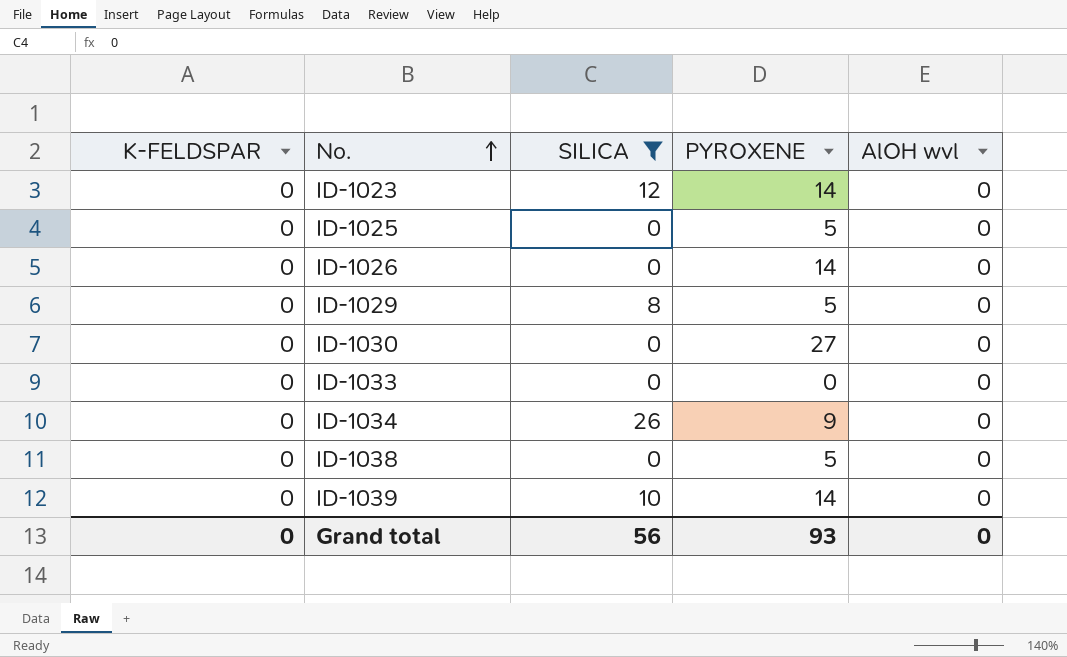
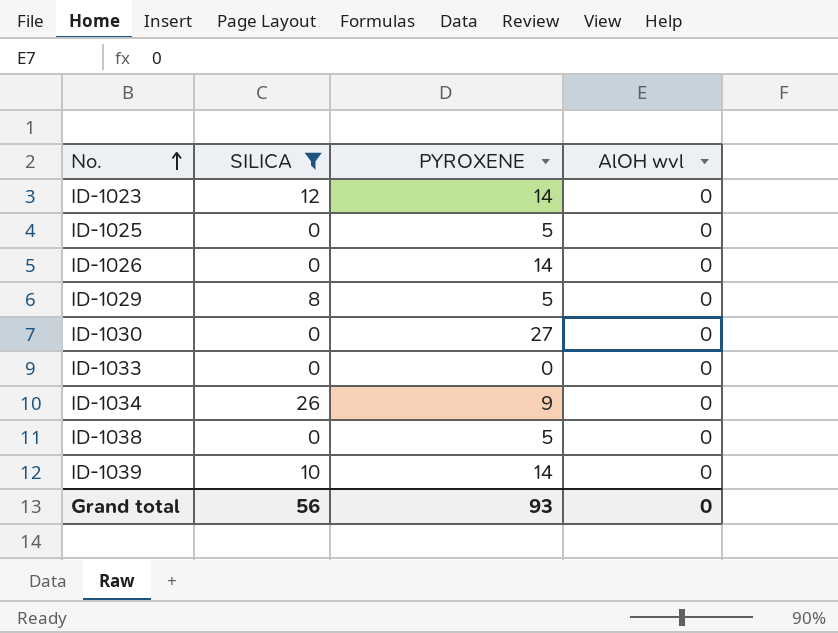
column K-FELDSPAR | position: 1 -> none

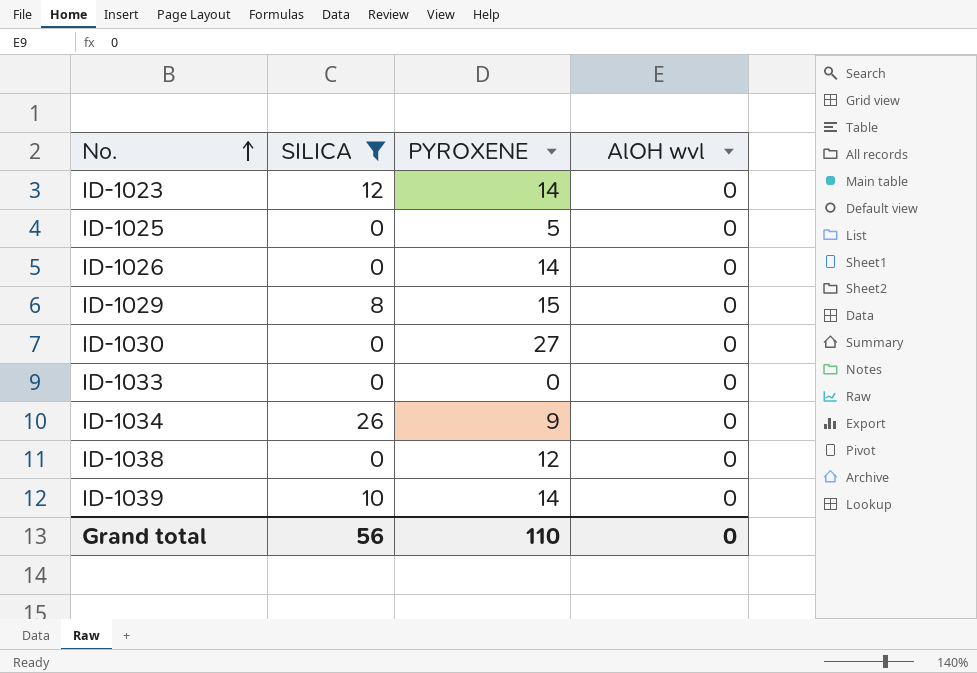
ID-1029 | PYROXENE: 5 -> 15
ID-1038 | PYROXENE: 5 -> 12
Grand total | PYROXENE: 93 -> 110

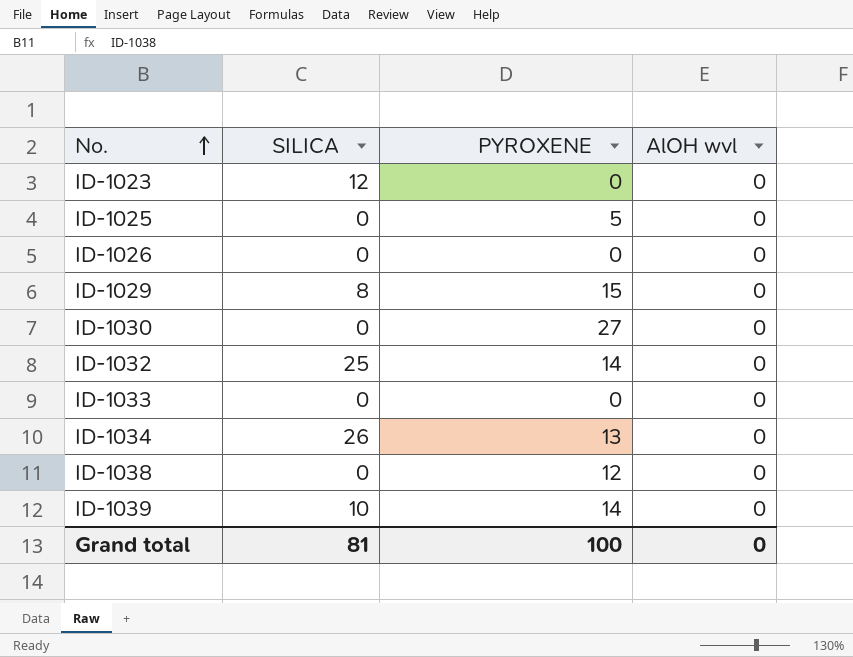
filter: SILICA != 25 -> none
ID-1023 | PYROXENE: 14 -> 0
ID-1026 | PYROXENE: 14 -> 0
ID-1034 | PYROXENE: 9 -> 13
Grand total | SILICA: 56 -> 81
Grand total | PYROXENE: 110 -> 100

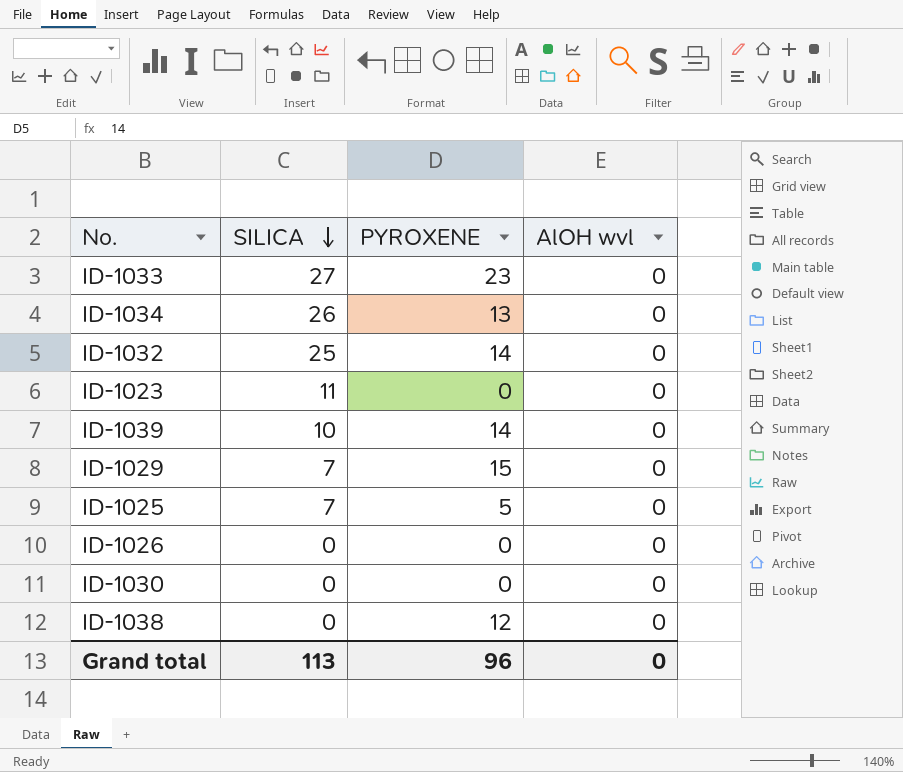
row order: No. ascending -> SILICA descending
ID-1033 | SILICA: 0 -> 27
ID-1033 | PYROXENE: 0 -> 23
ID-1023 | SILICA: 12 -> 11
ID-1029 | SILICA: 8 -> 7
ID-1025 | SILICA: 0 -> 7
ID-1030 | PYROXENE: 27 -> 0
Grand total | SILICA: 81 -> 113
Grand total | PYROXENE: 100 -> 96

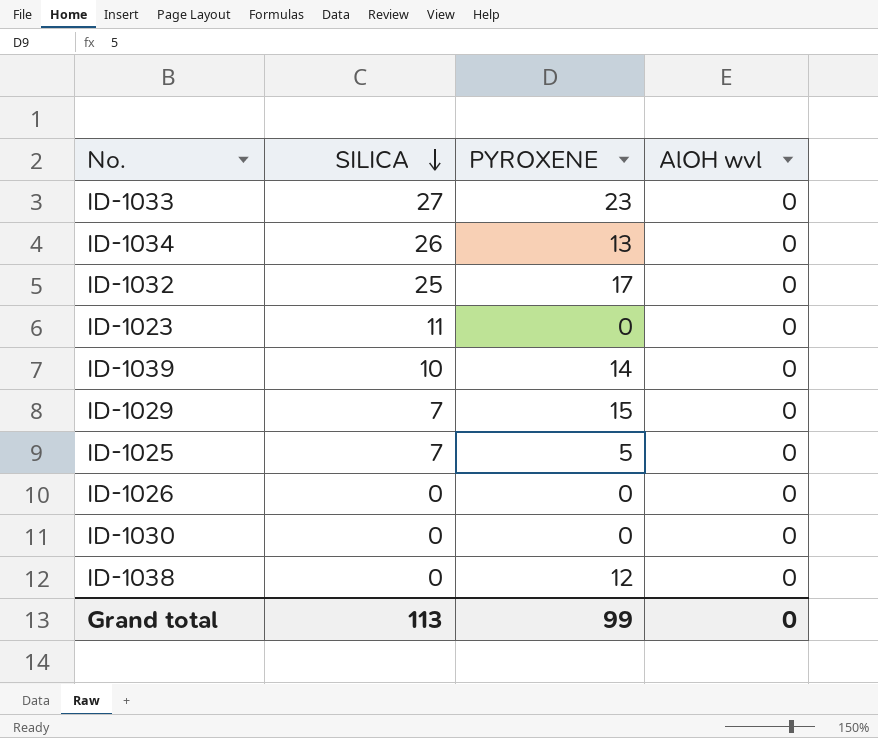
ID-1032 | PYROXENE: 14 -> 17
Grand total | PYROXENE: 96 -> 99

